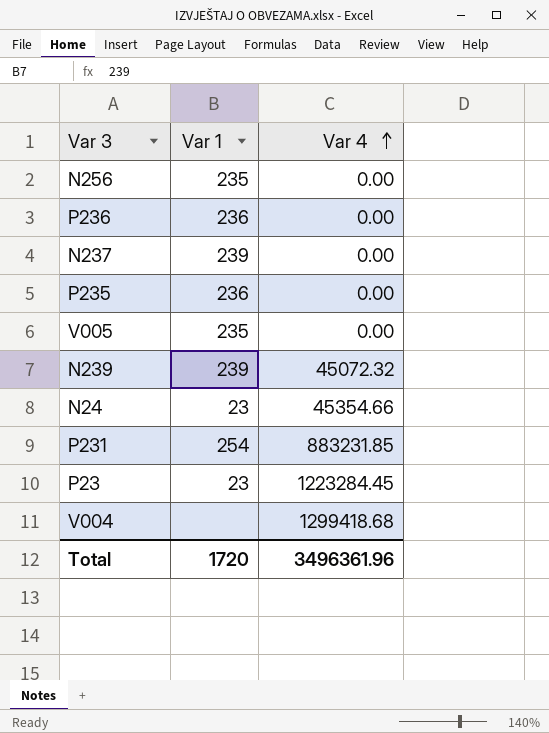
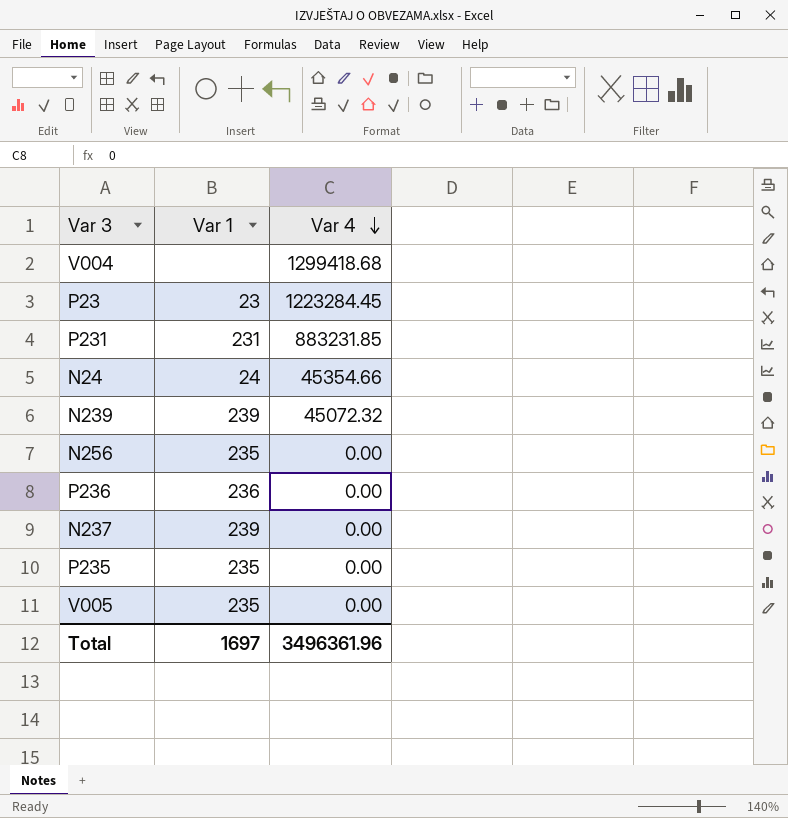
row order: Var 4 ascending -> Var 4 descending
P231 | Var 1: 254 -> 231
N24 | Var 1: 23 -> 24
P235 | Var 1: 236 -> 235
Total | Var 1: 1720 -> 1697

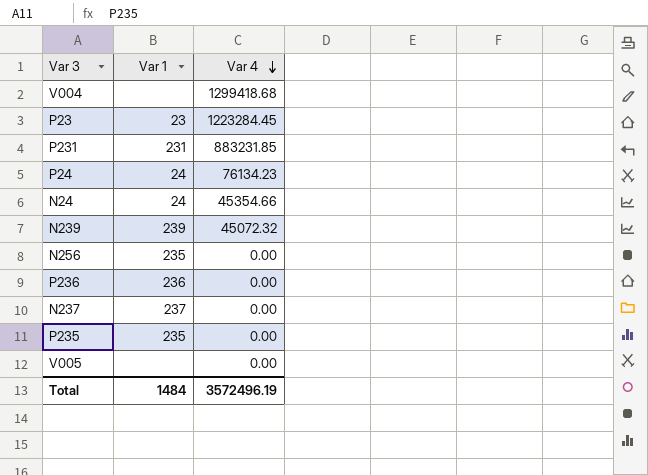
row P24: none -> 24 | 76134.23
N237 | Var 1: 239 -> 237
V005 | Var 1: 235 -> none
Total | Var 1: 1697 -> 1484
Total | Var 4: 3496361.96 -> 3572496.19

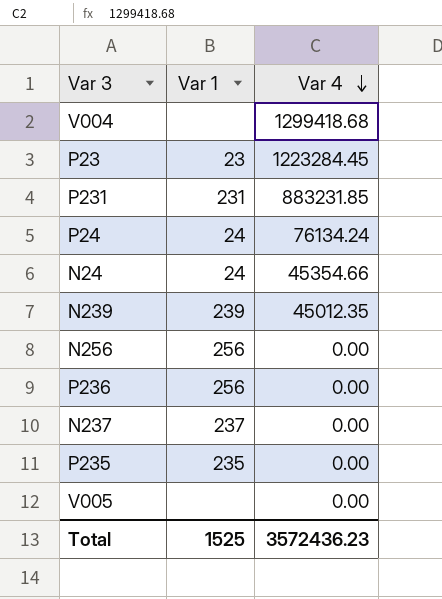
P24 | Var 4: 76134.23 -> 76134.24
N239 | Var 4: 45072.32 -> 45012.35
N256 | Var 1: 235 -> 256
P236 | Var 1: 236 -> 256
Total | Var 1: 1484 -> 1525
Total | Var 4: 3572496.19 -> 3572436.23

